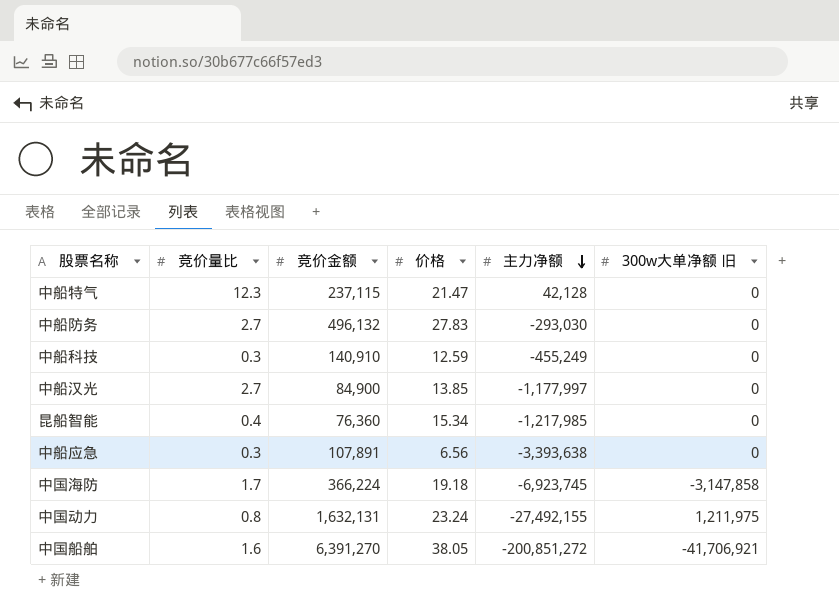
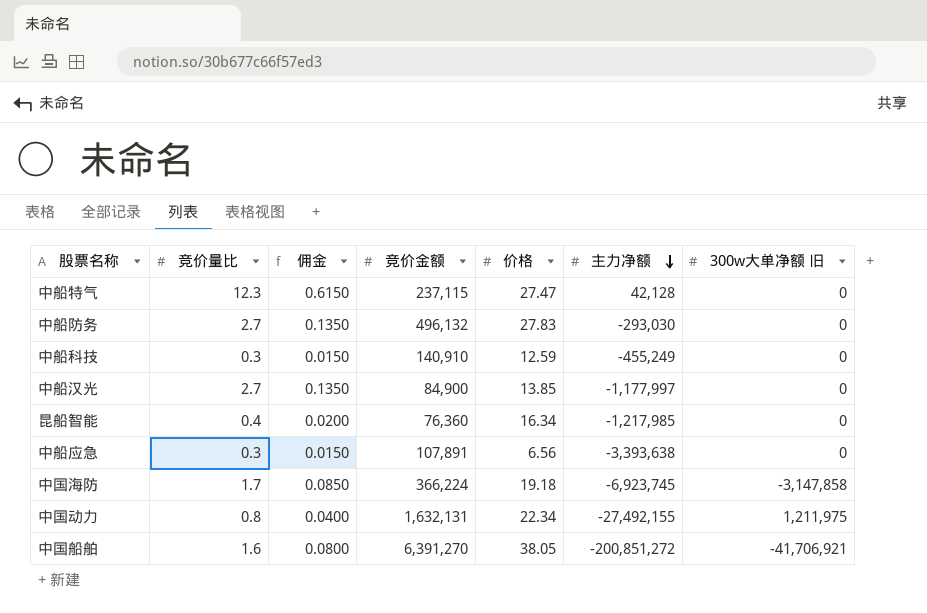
column 佣金 | formula: none -> [竞价量比] * 0.05
中船特气 | 价格: 21.47 -> 27.47
昆船智能 | 价格: 15.34 -> 16.34
中国动力 | 价格: 23.24 -> 22.34

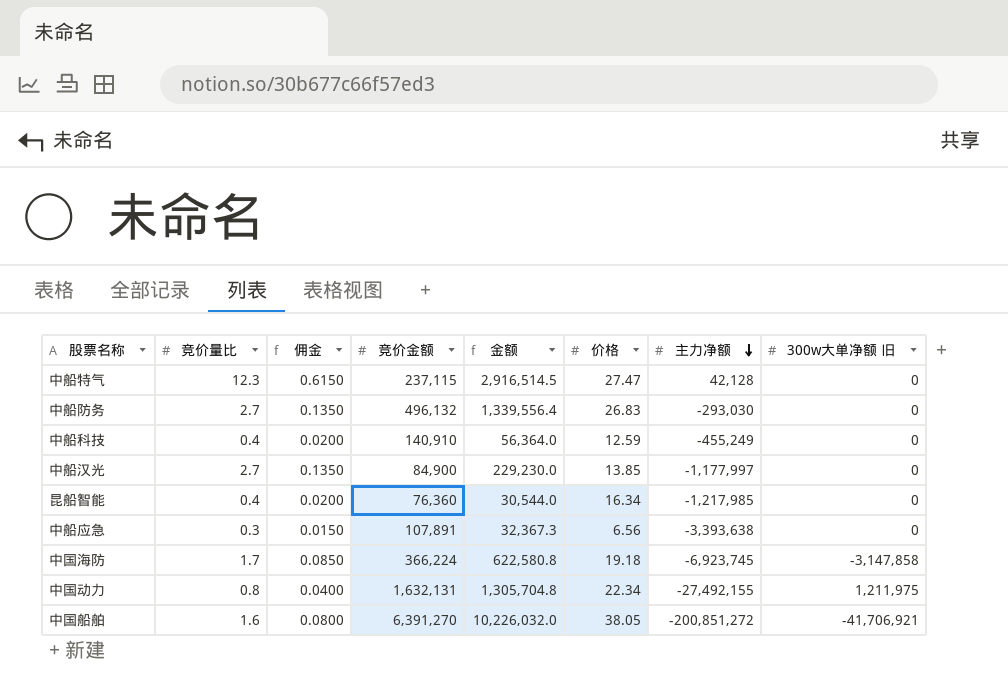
column 金额 | formula: none -> [竞价量比] * [竞价金额]
中船防务 | 价格: 27.83 -> 26.83
中船科技 | 竞价量比: 0.3 -> 0.4
中船科技 | 佣金: 0.0150 -> 0.0200

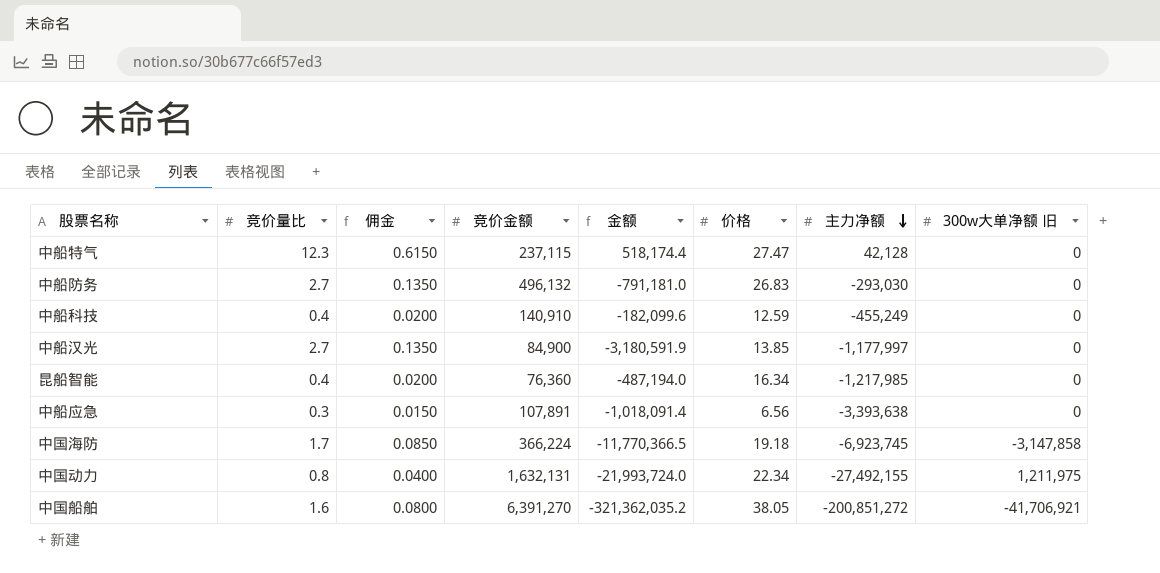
column 金额 | formula: [竞价量比] * [竞价金额] -> [竞价量比] * [主力净额]

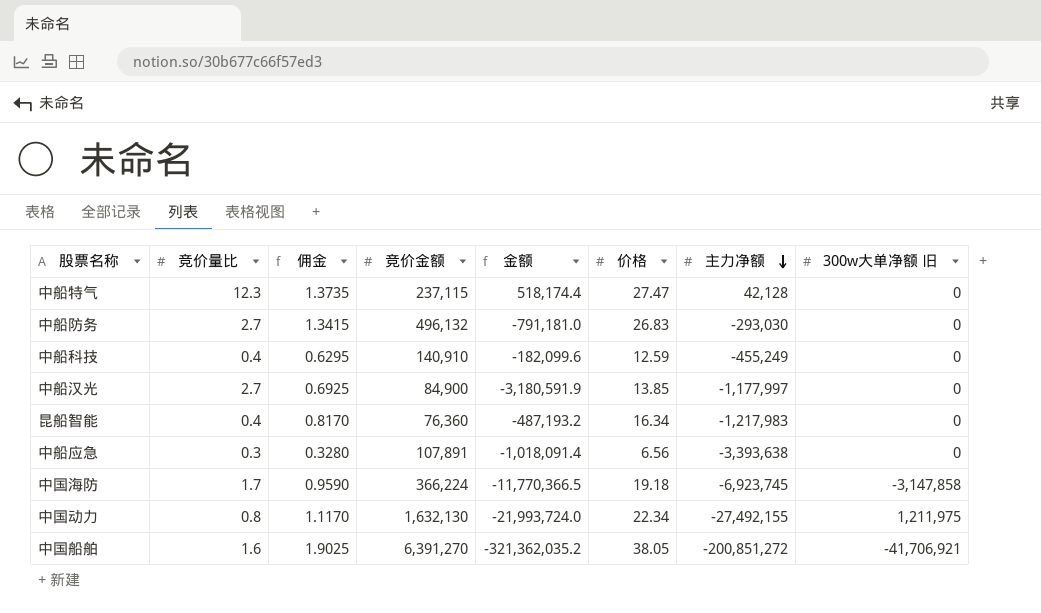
column 佣金 | formula: [竞价量比] * 0.05 -> [价格] * 0.05
昆船智能 | 金额: -487,194.0 -> -487,193.2
昆船智能 | 主力净额: -1,217,985 -> -1,217,983
中国动力 | 竞价金额: 1,632,131 -> 1,632,130

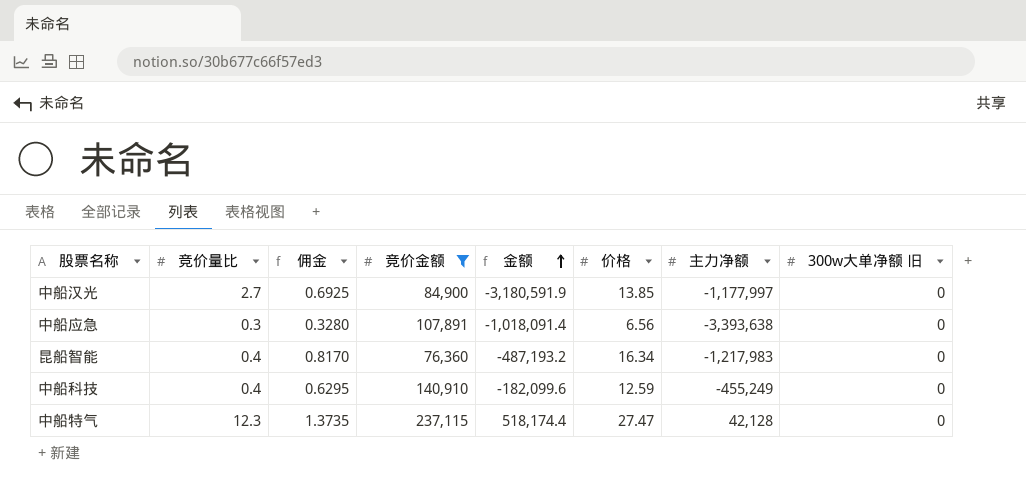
filter: none -> 竞价金额 <= 237,115
row order: 主力净额 descending -> 金额 ascending

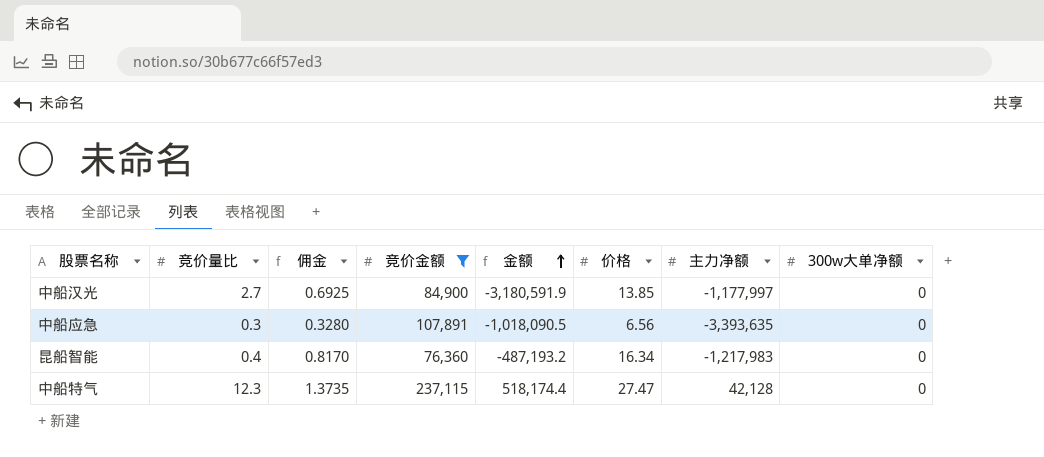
column name: 300w大单净额 旧 -> 300w大单净额
row 中船科技: 0.4 | 0.6295 | 140,910 | -182,099.6 | 12.59 | -455,249 | 0 -> none
中船应急 | 金额: -1,018,091.4 -> -1,018,090.5
中船应急 | 主力净额: -3,393,638 -> -3,393,635

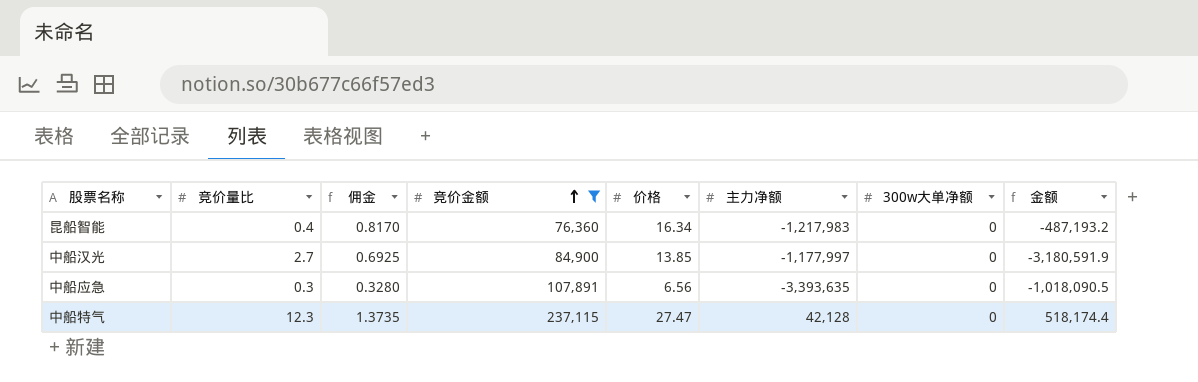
row order: 金额 ascending -> 竞价金额 ascending
column 金额 | position: 5 -> 8

